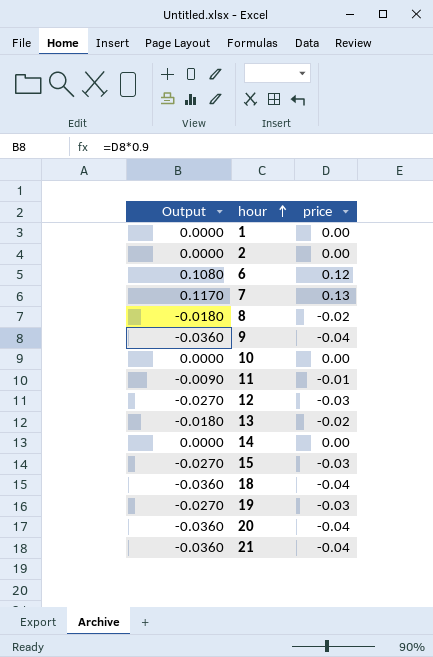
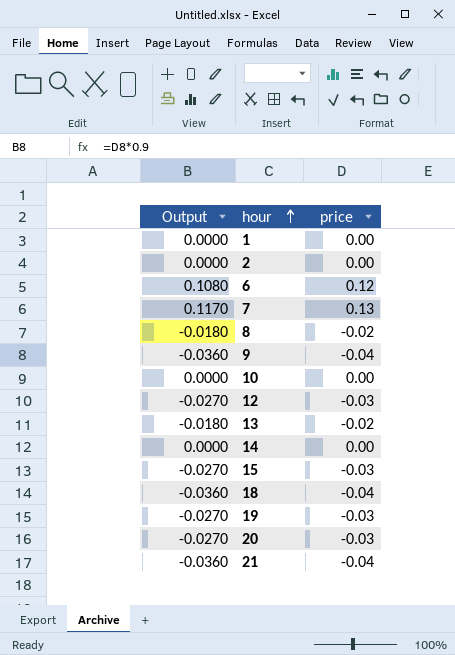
row 11: -0.0090 | -0.01 -> none
20 | Output: -0.0360 -> -0.0270
20 | price: -0.04 -> -0.03

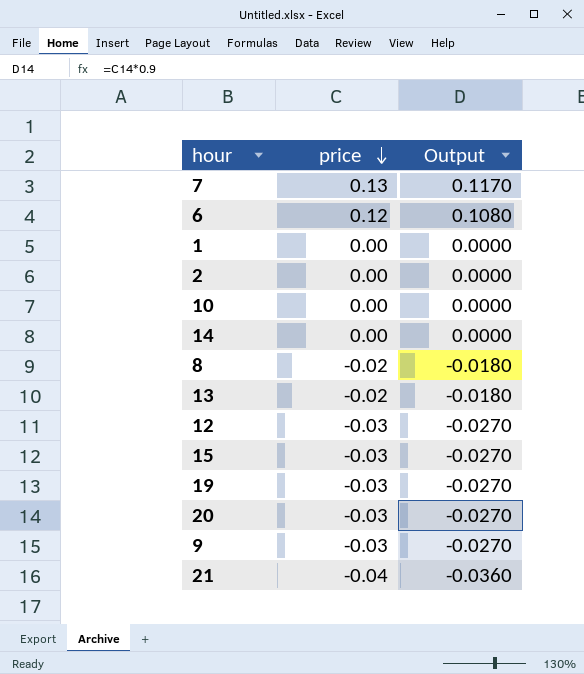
row order: hour ascending -> price descending
column Output | position: 1 -> 3
row 18: -0.0360 | -0.04 -> none
9 | price: -0.04 -> -0.03
9 | Output: -0.0360 -> -0.0270

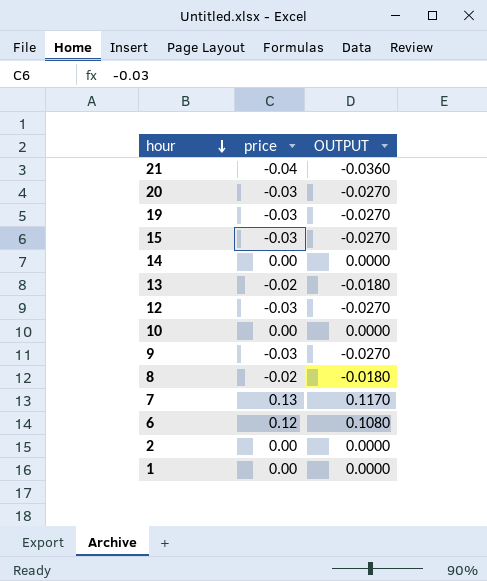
row order: price descending -> hour descending
column name: Output -> OUTPUT

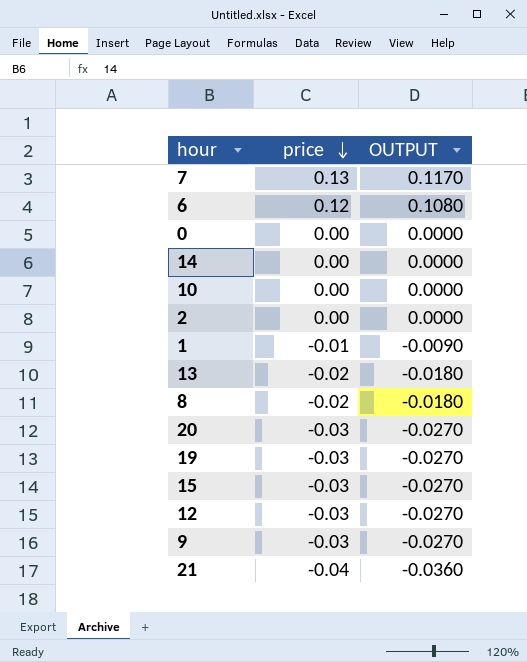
row order: hour descending -> price descending
row 0: none -> 0.00 | 0.0000
1 | price: 0.00 -> -0.01
1 | OUTPUT: 0.0000 -> -0.0090

